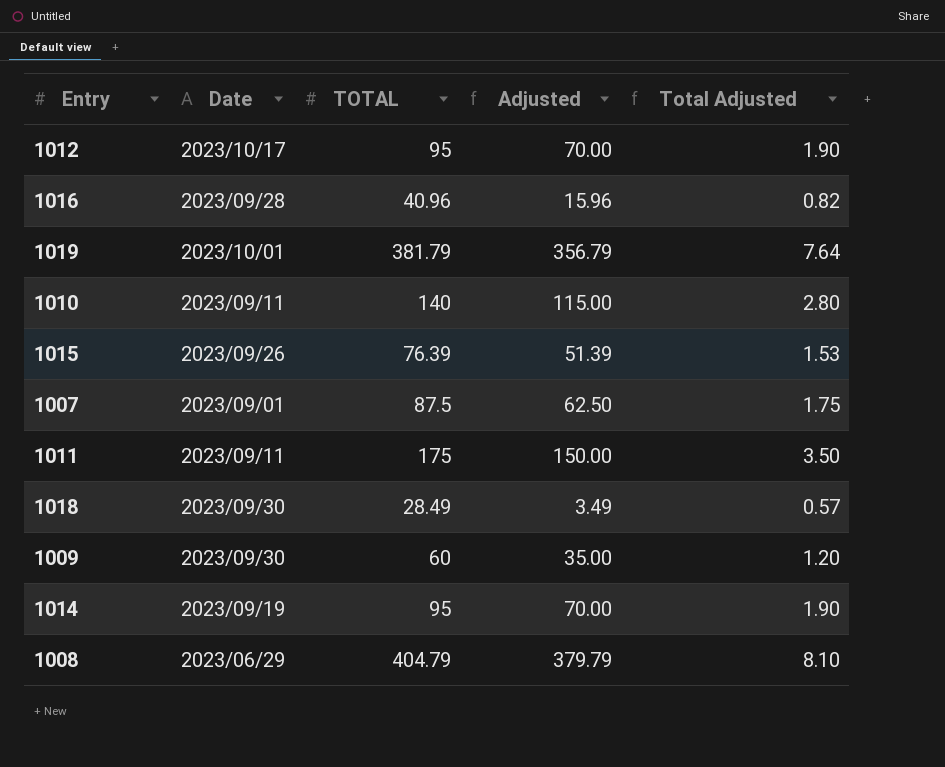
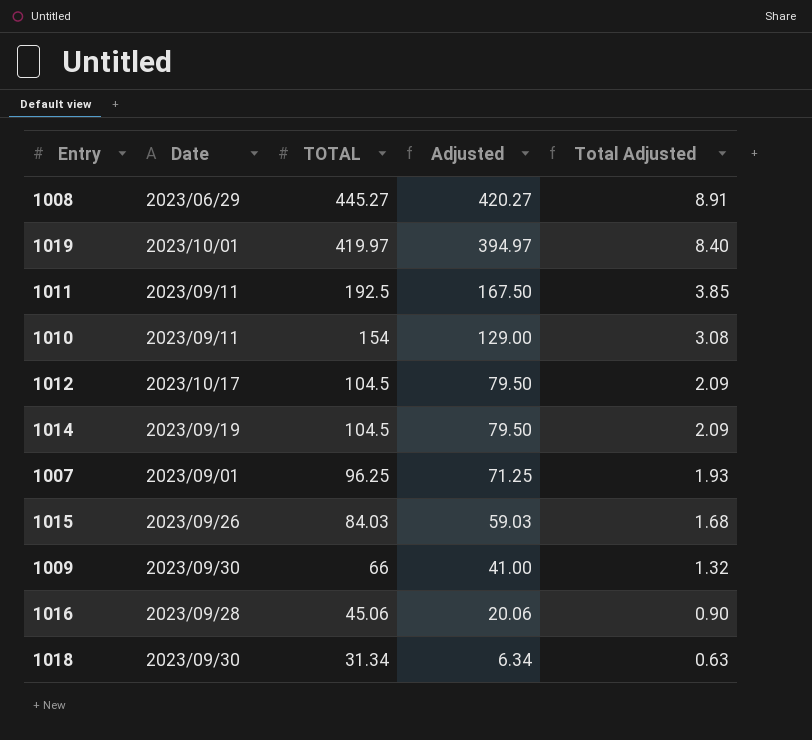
row order: none -> TOTAL descending
1008 | TOTAL: 404.79 -> 445.27
1008 | Adjusted: 379.79 -> 420.27
1008 | Total Adjusted: 8.10 -> 8.91
1019 | TOTAL: 381.79 -> 419.97
1019 | Adjusted: 356.79 -> 394.97
1019 | Total Adjusted: 7.64 -> 8.40
1011 | TOTAL: 175 -> 192.5
1011 | Adjusted: 150.00 -> 167.50
1011 | Total Adjusted: 3.50 -> 3.85
1010 | TOTAL: 140 -> 154
1010 | Adjusted: 115.00 -> 129.00
1010 | Total Adjusted: 2.80 -> 3.08
1012 | TOTAL: 95 -> 104.5
1012 | Adjusted: 70.00 -> 79.50
1012 | Total Adjusted: 1.90 -> 2.09
1014 | TOTAL: 95 -> 104.5
1014 | Adjusted: 70.00 -> 79.50
1014 | Total Adjusted: 1.90 -> 2.09
1007 | TOTAL: 87.5 -> 96.25
1007 | Adjusted: 62.50 -> 71.25
1007 | Total Adjusted: 1.75 -> 1.93
1015 | TOTAL: 76.39 -> 84.03
1015 | Adjusted: 51.39 -> 59.03
1015 | Total Adjusted: 1.53 -> 1.68
1009 | TOTAL: 60 -> 66
1009 | Adjusted: 35.00 -> 41.00
1009 | Total Adjusted: 1.20 -> 1.32
1016 | TOTAL: 40.96 -> 45.06
1016 | Adjusted: 15.96 -> 20.06
1016 | Total Adjusted: 0.82 -> 0.90
1018 | TOTAL: 28.49 -> 31.34
1018 | Adjusted: 3.49 -> 6.34
1018 | Total Adjusted: 0.57 -> 0.63

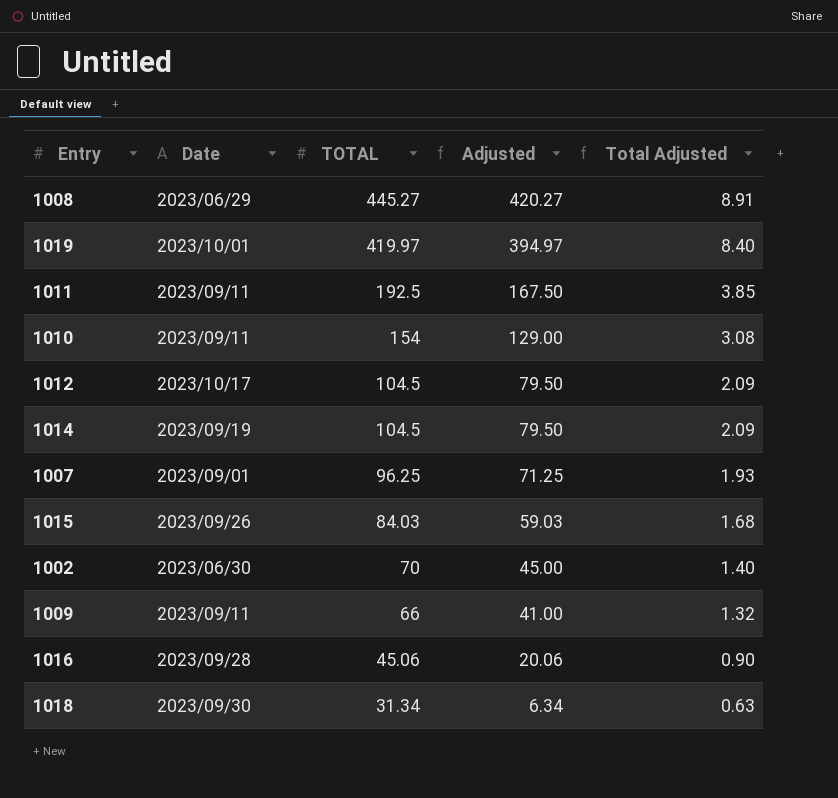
row 1002: none -> 2023/06/30 | 70 | 45.00 | 1.40
1009 | Date: 2023/09/30 -> 2023/09/11

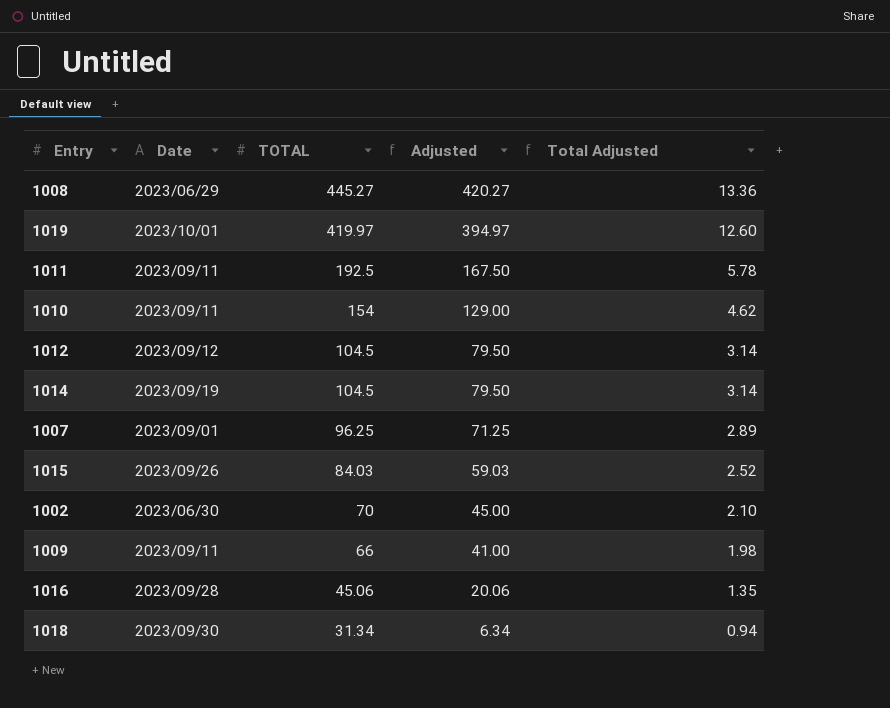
column Total Adjusted | formula: [TOTAL] * 0.02 -> [TOTAL] * 0.03
1012 | Date: 2023/10/17 -> 2023/09/12

